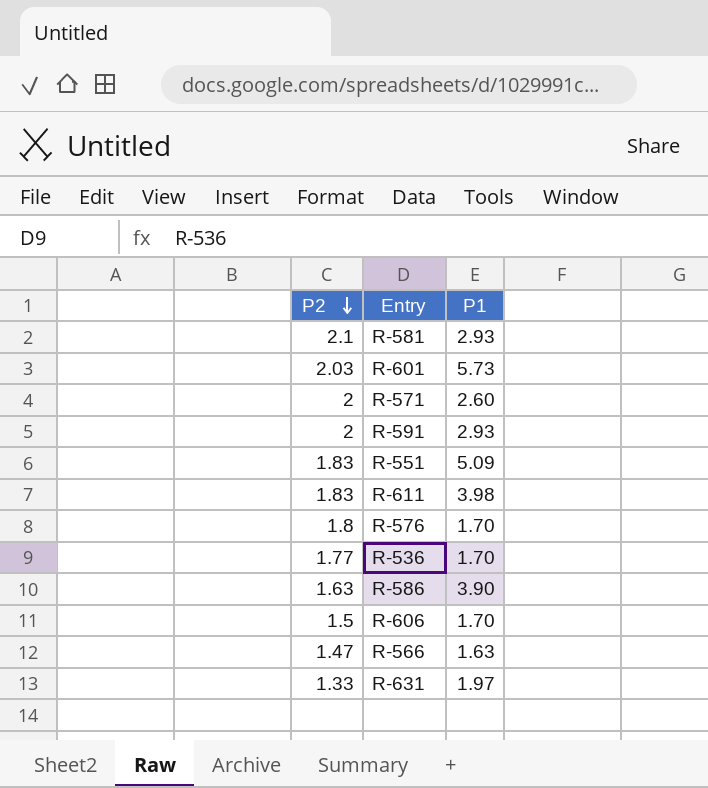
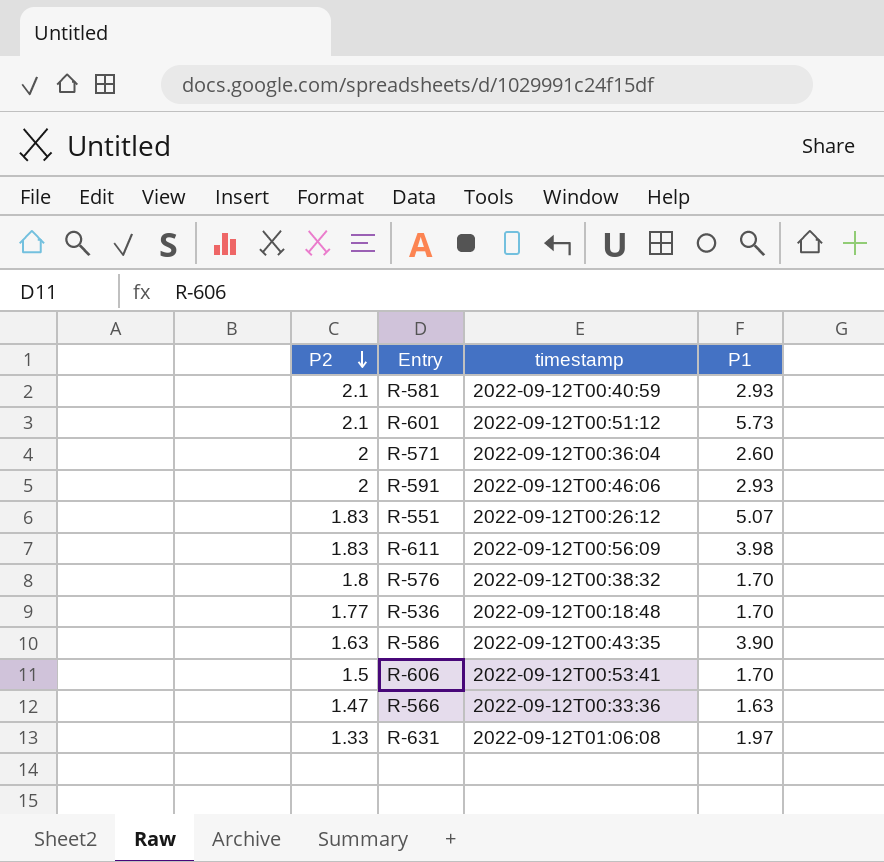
column timestamp | position: none -> 3
R-601 | P2: 2.03 -> 2.1
R-551 | P1: 5.09 -> 5.07

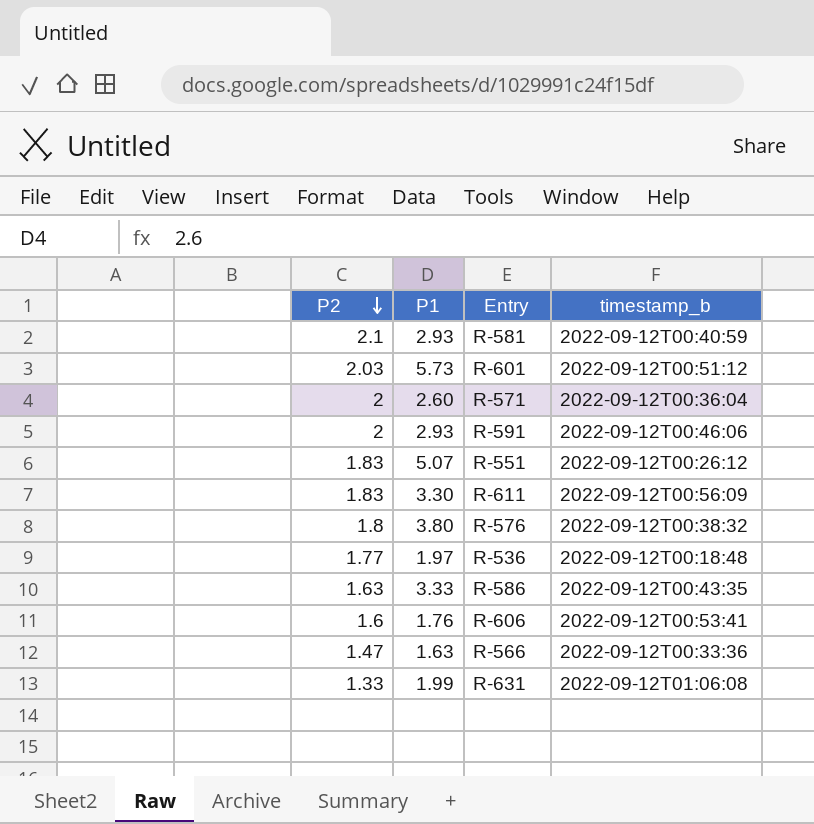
column P1 | position: 4 -> 2
column name: timestamp -> timestamp_b
R-601 | P2: 2.1 -> 2.03
R-611 | P1: 3.98 -> 3.30
R-576 | P1: 1.70 -> 3.80
R-536 | P1: 1.70 -> 1.97
R-586 | P1: 3.90 -> 3.33
R-606 | P2: 1.5 -> 1.6
R-606 | P1: 1.70 -> 1.76
R-631 | P1: 1.97 -> 1.99

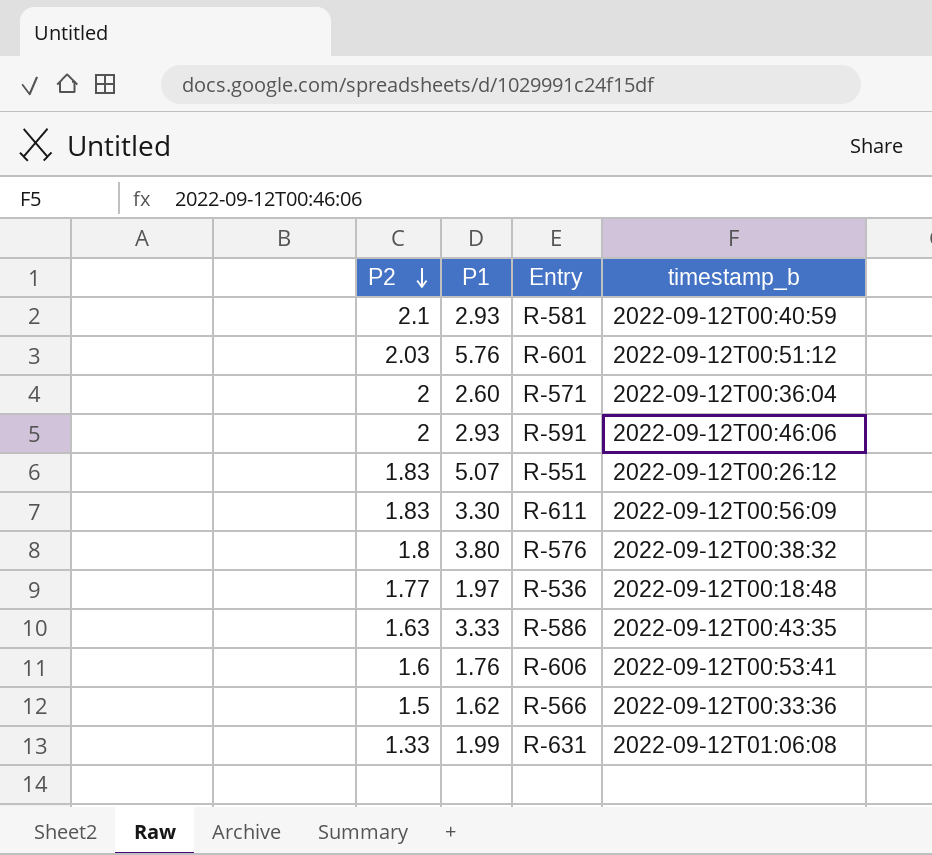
R-601 | P1: 5.73 -> 5.76
R-566 | P2: 1.47 -> 1.5
R-566 | P1: 1.63 -> 1.62

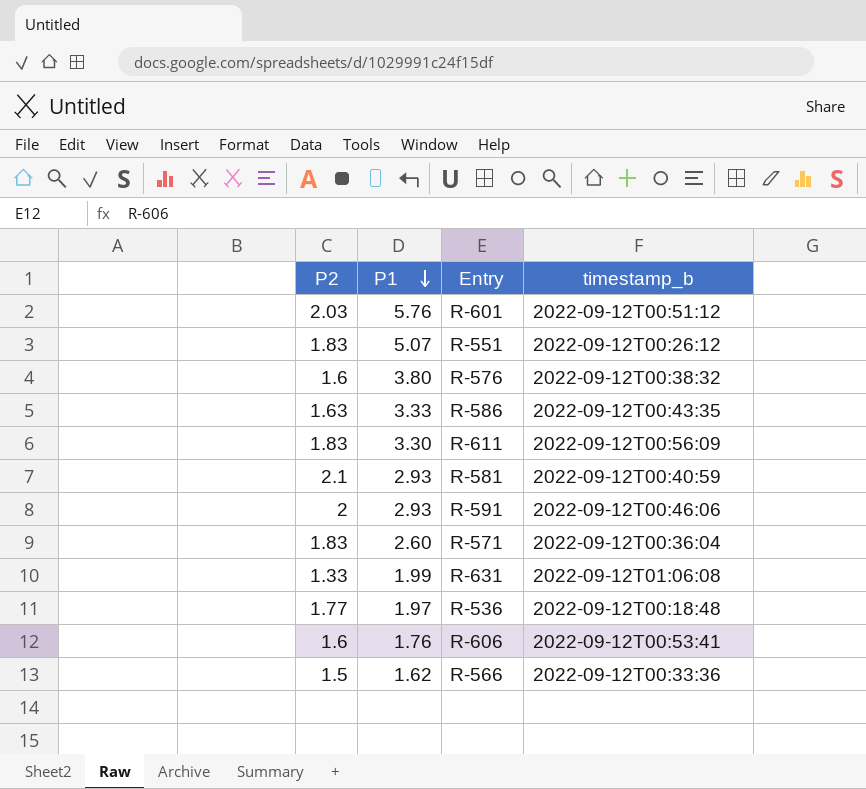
row order: P2 descending -> P1 descending
R-576 | P2: 1.8 -> 1.6
R-571 | P2: 2 -> 1.83

